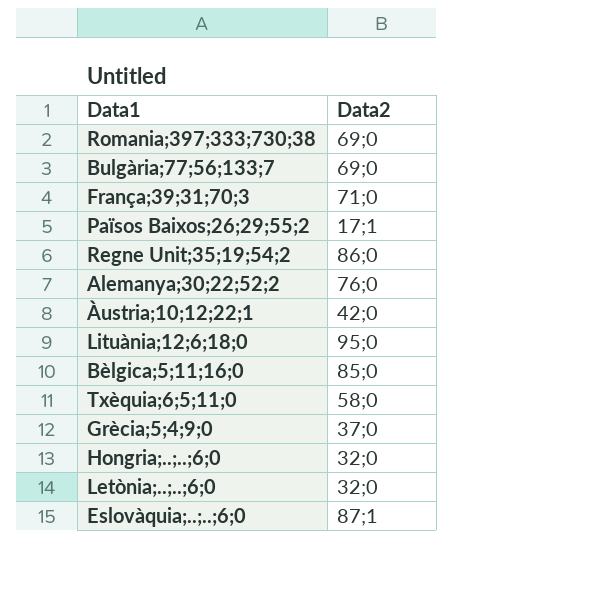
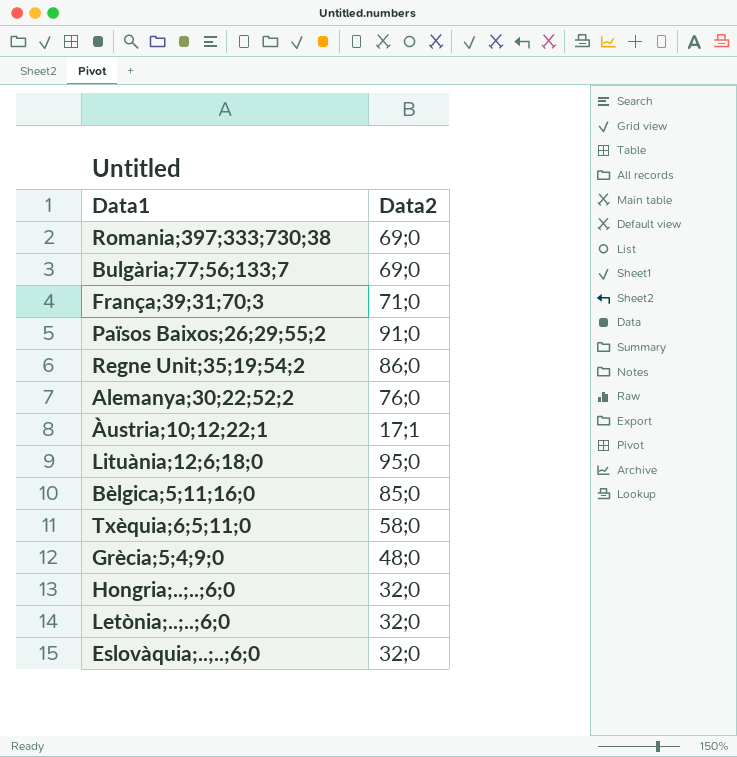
Països Baixos;26;29;55;2 | Data2: 17;1 -> 91;0
Àustria;10;12;22;1 | Data2: 42;0 -> 17;1
Grècia;5;4;9;0 | Data2: 37;0 -> 48;0
Eslovàquia;..;..;6;0 | Data2: 87;1 -> 32;0

